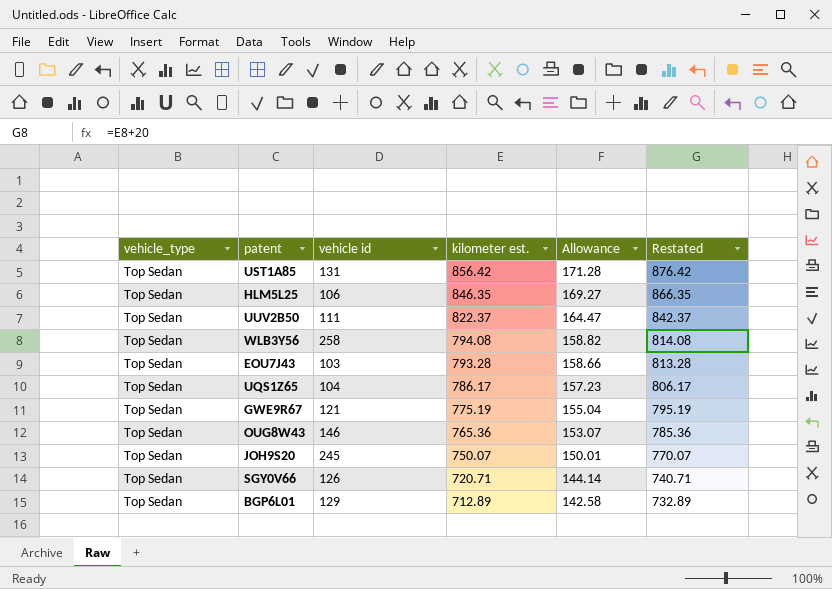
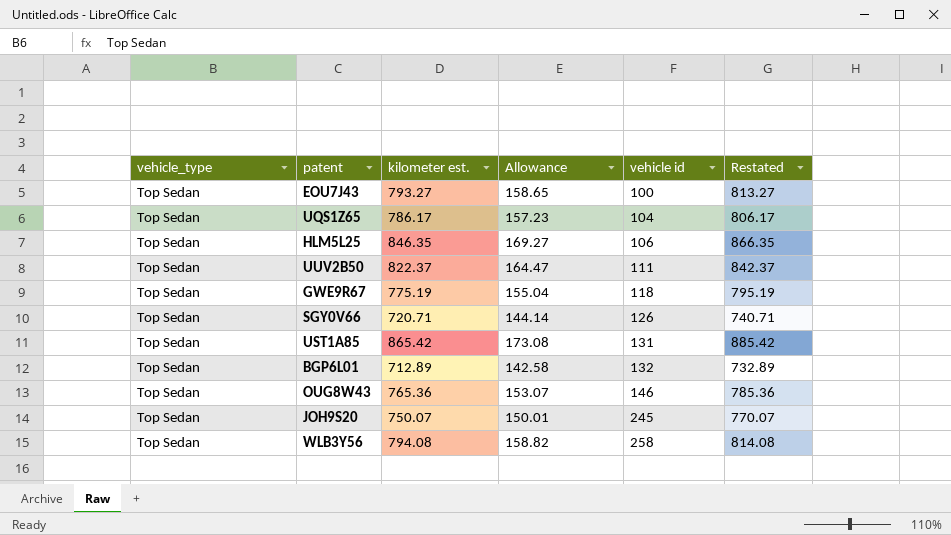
row order: kilometer est. descending -> vehicle id ascending
column vehicle id | position: 3 -> 5
EOU7J43 | kilometer est.: 793.28 -> 793.27
EOU7J43 | Allowance: 158.66 -> 158.65
EOU7J43 | vehicle id: 103 -> 100
EOU7J43 | Restated: 813.28 -> 813.27
GWE9R67 | vehicle id: 121 -> 118
UST1A85 | kilometer est.: 856.42 -> 865.42
UST1A85 | Allowance: 171.28 -> 173.08
UST1A85 | Restated: 876.42 -> 885.42
BGP6L01 | vehicle id: 129 -> 132

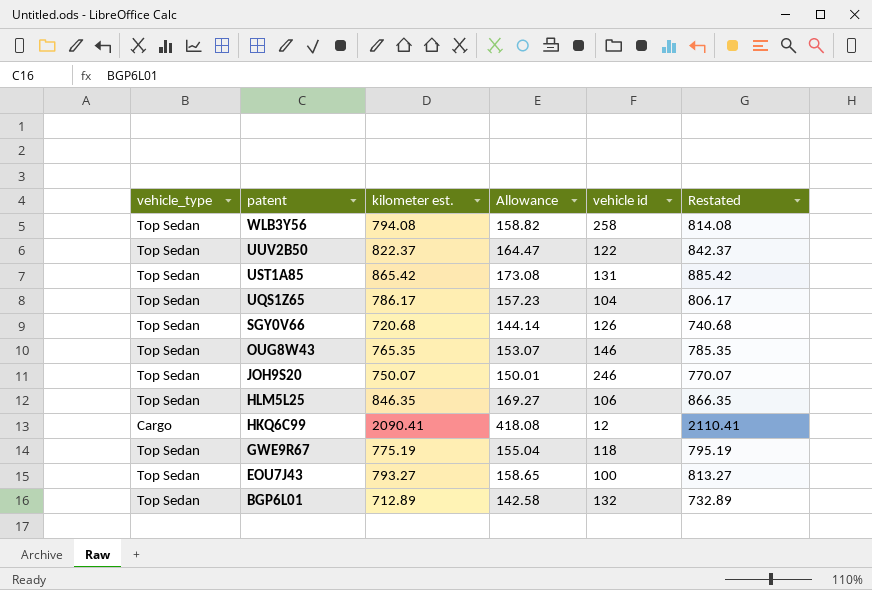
row order: vehicle id ascending -> patent descending
UUV2B50 | vehicle id: 111 -> 122
SGY0V66 | kilometer est.: 720.71 -> 720.68
SGY0V66 | Restated: 740.71 -> 740.68
OUG8W43 | kilometer est.: 765.36 -> 765.35
OUG8W43 | Restated: 785.36 -> 785.35
JOH9S20 | vehicle id: 245 -> 246
row HKQ6C99: none -> Cargo | 2090.41 | 418.08 | 12 | 2110.41

